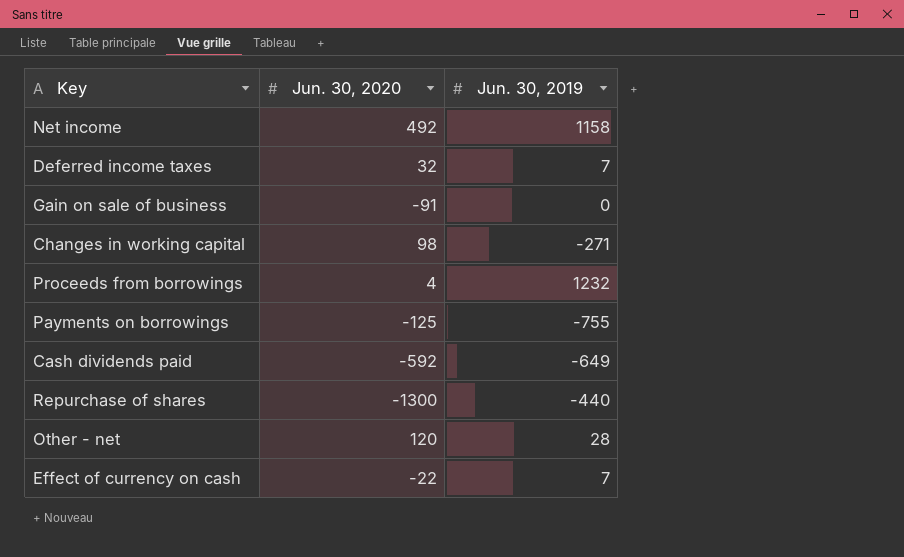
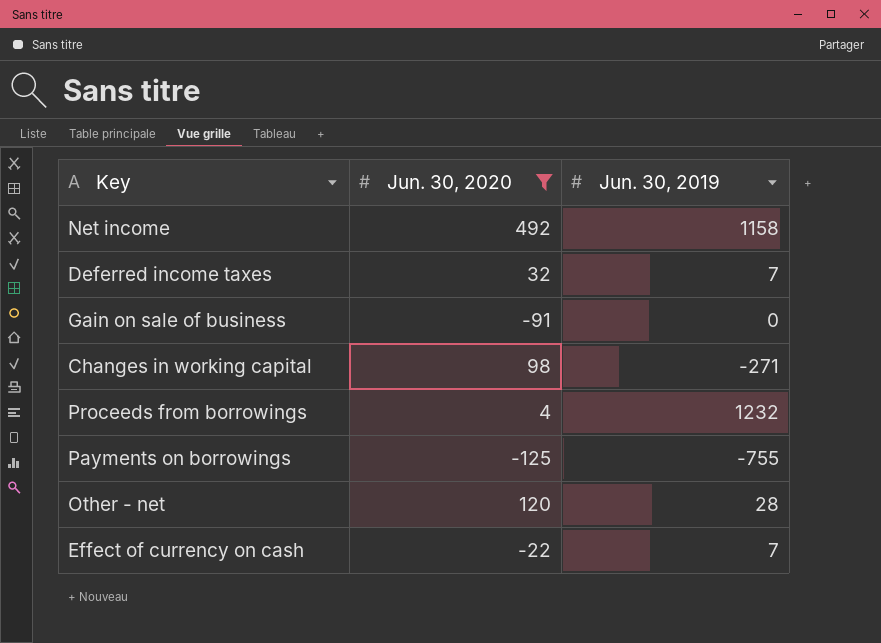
filter: none -> Jun. 30, 2020 >= -125

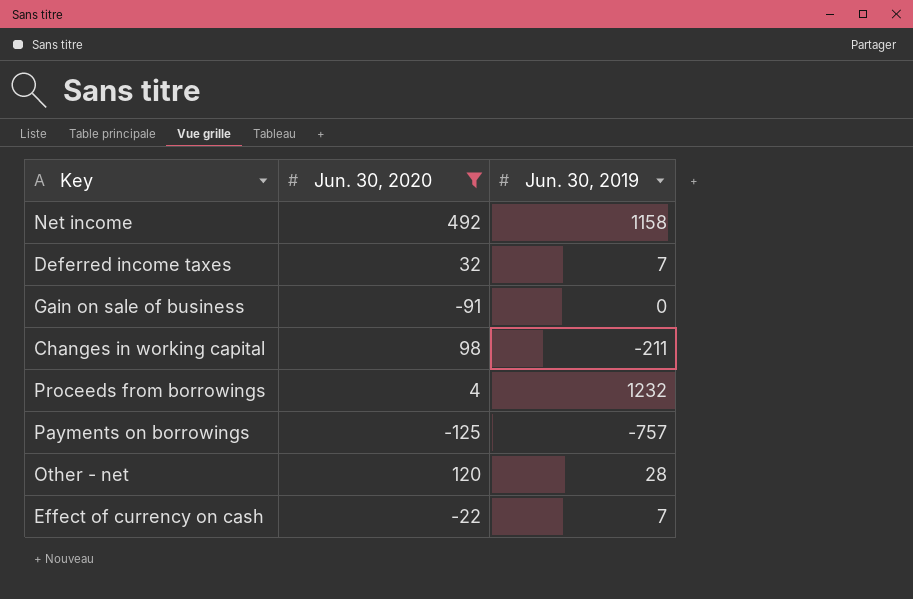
Changes in working capital | Jun. 30, 2019: -271 -> -211
Payments on borrowings | Jun. 30, 2019: -755 -> -757

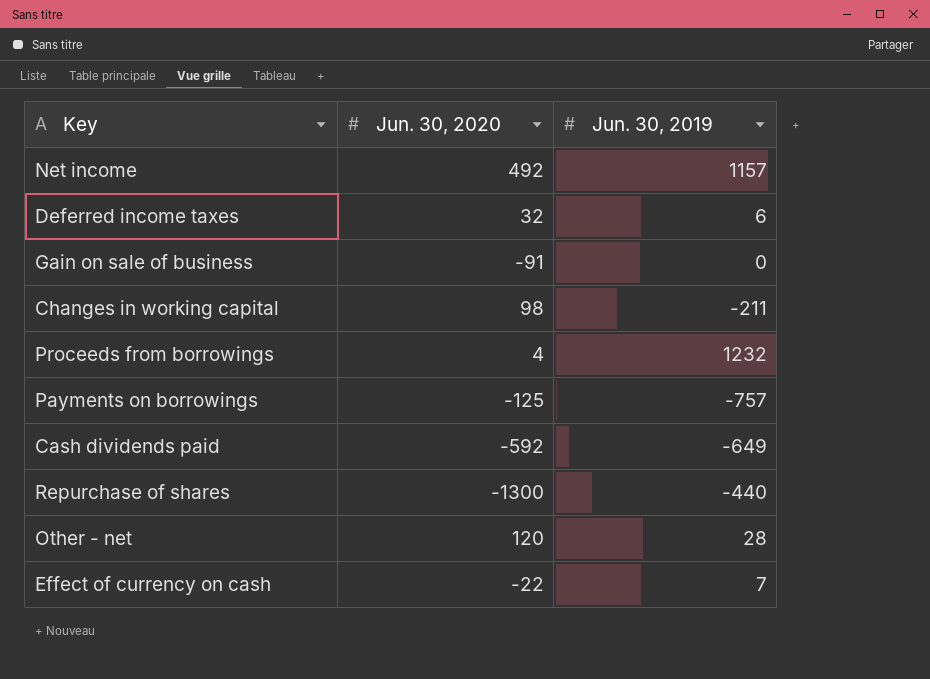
filter: Jun. 30, 2020 >= -125 -> none
Net income | Jun. 30, 2019: 1158 -> 1157
Deferred income taxes | Jun. 30, 2019: 7 -> 6

